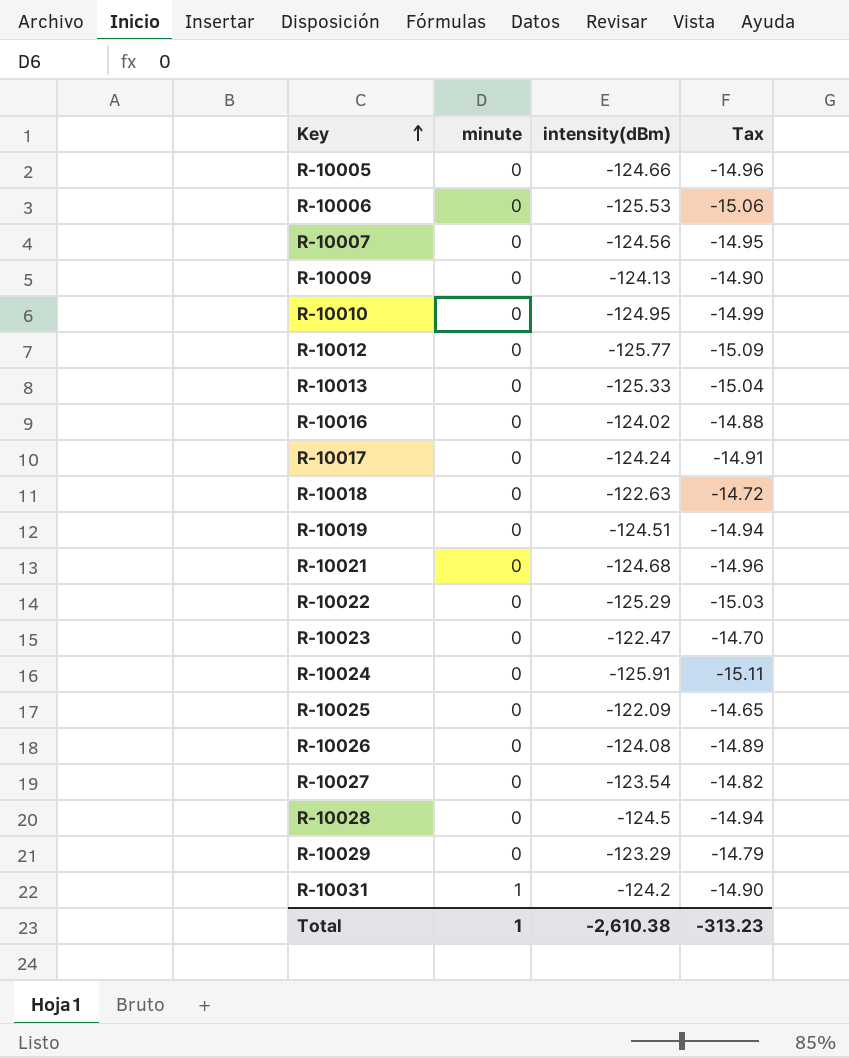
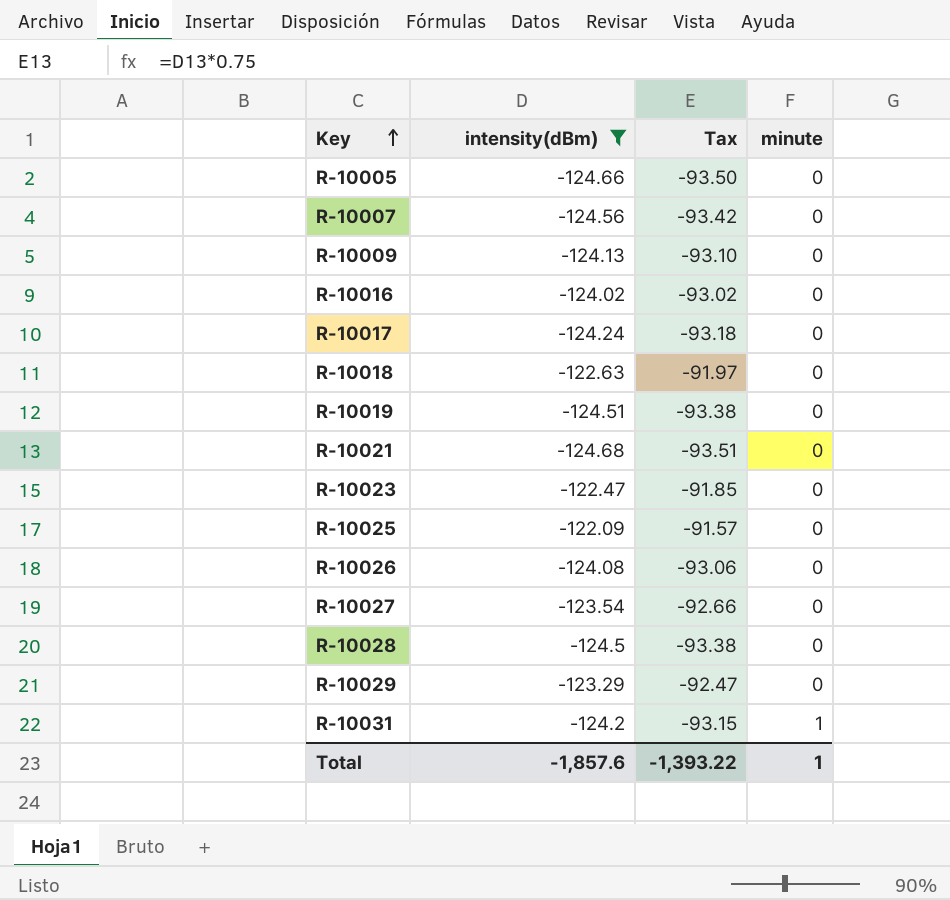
filter: none -> intensity(dBm) >= -124.68
column Tax | formula: [intensity(dBm)] * 0.12 -> [intensity(dBm)] * 0.75
column minute | position: 2 -> 4
Total | intensity(dBm): -2,610.38 -> -1,857.6
Total | Tax: -313.23 -> -1,393.22

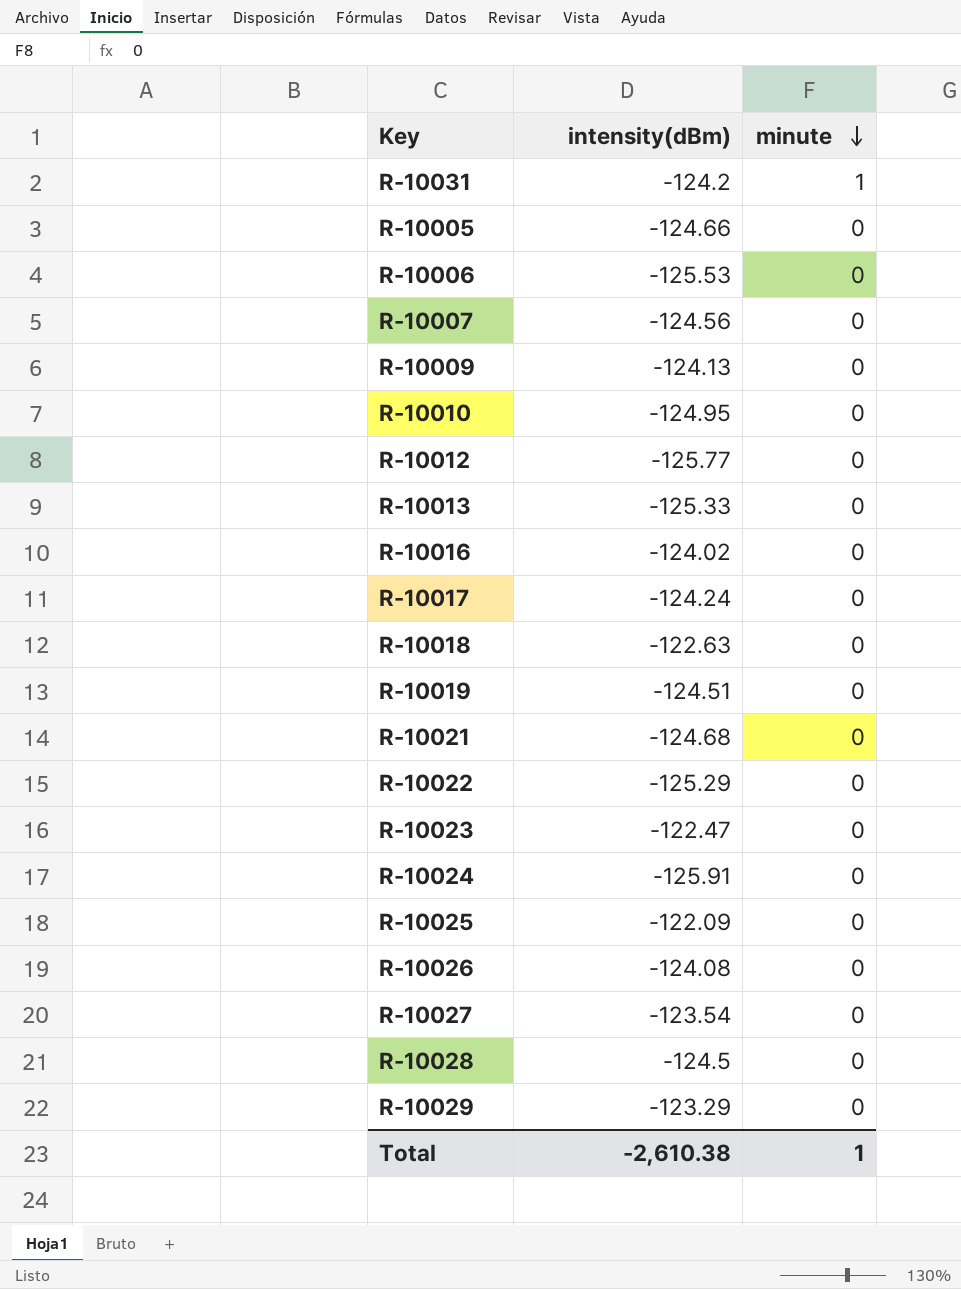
filter: intensity(dBm) >= -124.68 -> none
row order: Key ascending -> minute descending
column Tax | formula: [intensity(dBm)] * 0.75 -> none
Total | intensity(dBm): -1,857.6 -> -2,610.38

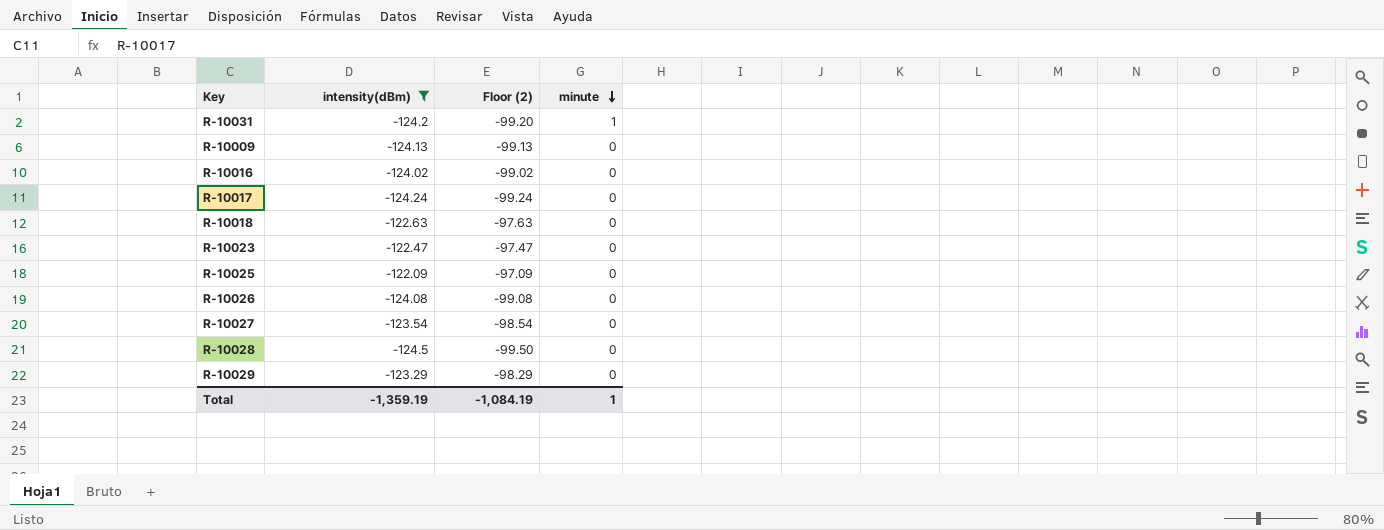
filter: none -> intensity(dBm) >= -124.5
column Floor (2) | formula: none -> [intensity(dBm)] + 25
Total | intensity(dBm): -2,610.38 -> -1,359.19

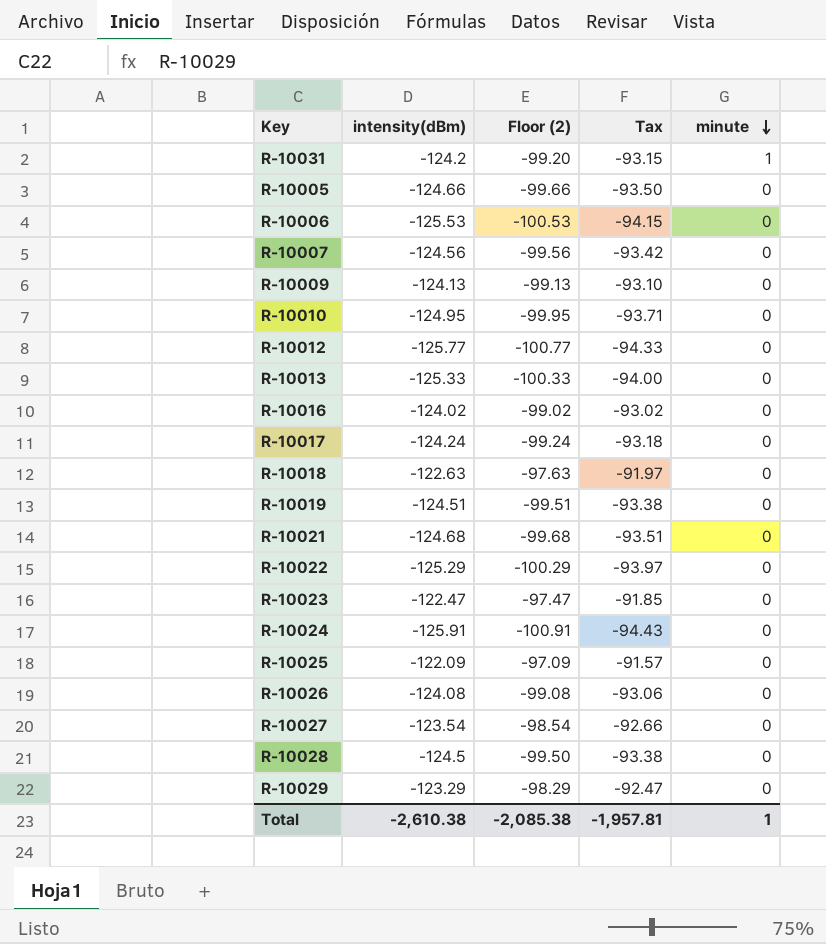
filter: intensity(dBm) >= -124.5 -> none
column Tax | formula: none -> [intensity(dBm)] * 0.75
Total | intensity(dBm): -1,359.19 -> -2,610.38
Total | Floor (2): -1,084.19 -> -2,085.38

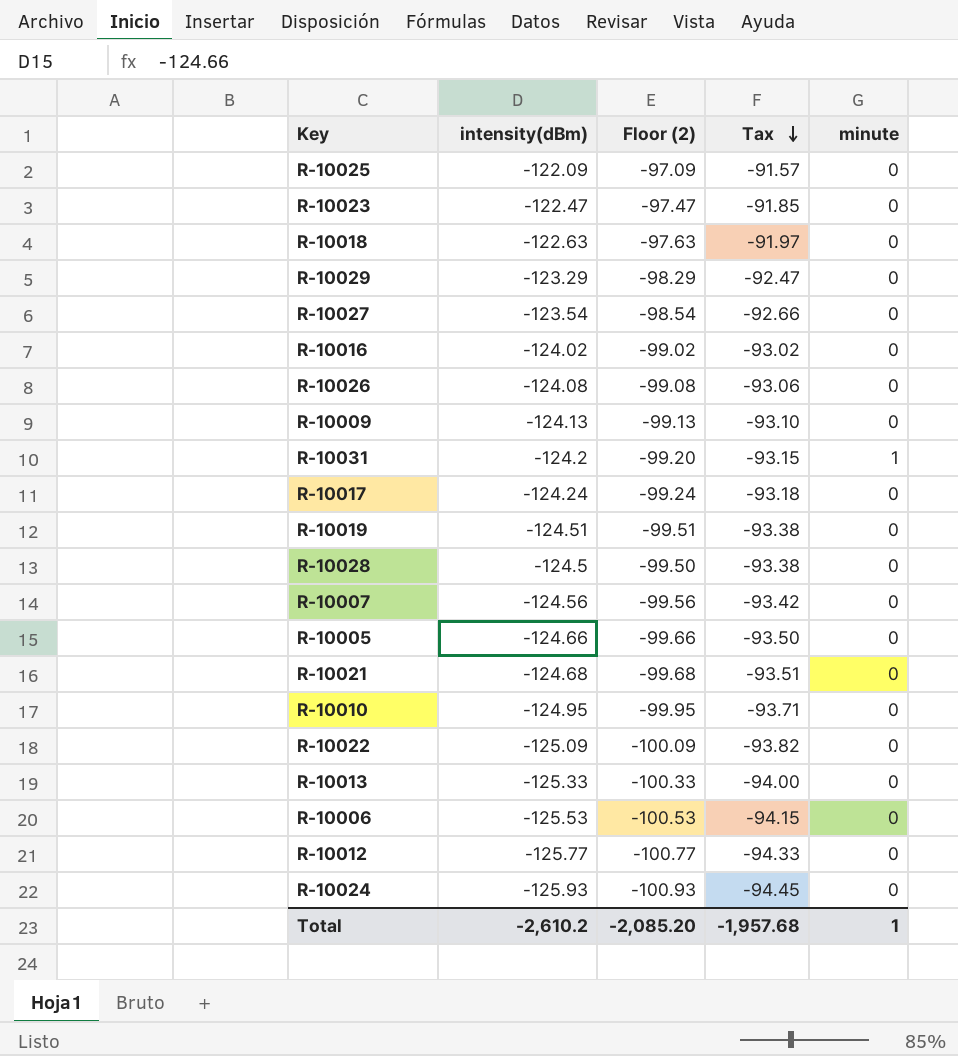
row order: minute descending -> Tax descending
R-10022 | intensity(dBm): -125.29 -> -125.09
R-10022 | Floor (2): -100.29 -> -100.09
R-10022 | Tax: -93.97 -> -93.82
R-10024 | intensity(dBm): -125.91 -> -125.93
R-10024 | Floor (2): -100.91 -> -100.93
R-10024 | Tax: -94.43 -> -94.45
Total | intensity(dBm): -2,610.38 -> -2,610.2
Total | Floor (2): -2,085.38 -> -2,085.20
Total | Tax: -1,957.81 -> -1,957.68

